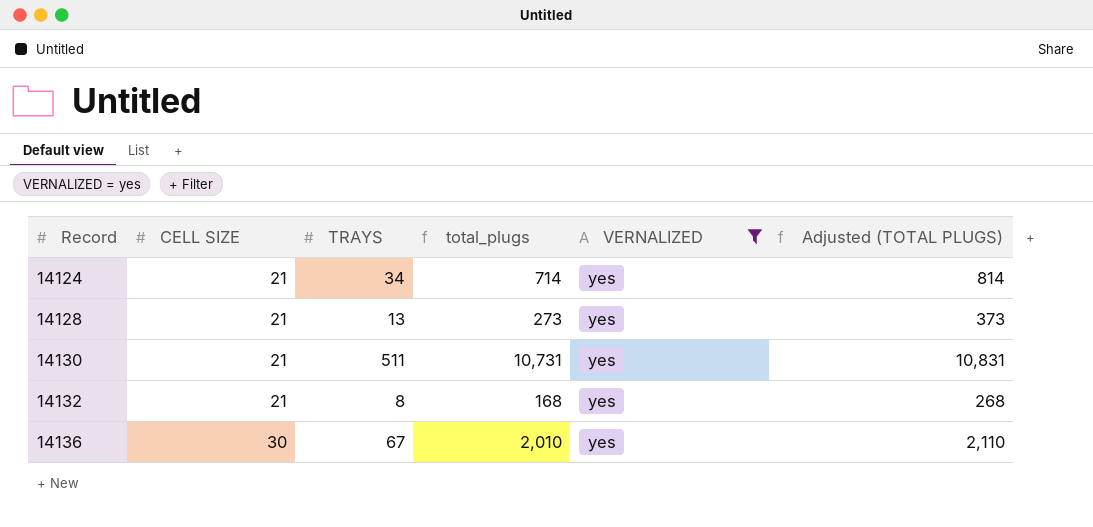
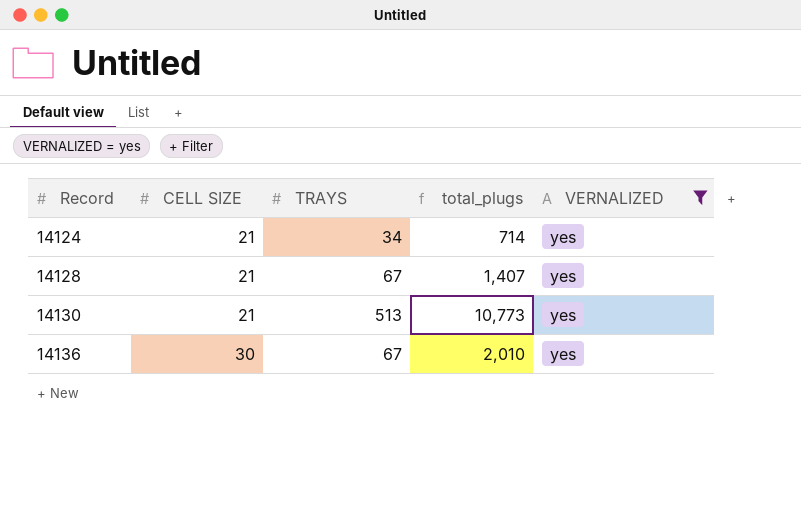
column Adjusted (TOTAL PLUGS) | formula: [total_plugs] + 100 -> none
row 14132: 21 | 8 | 168 | yes | 268 -> none
14128 | TRAYS: 13 -> 67
14128 | total_plugs: 273 -> 1,407
14130 | TRAYS: 511 -> 513
14130 | total_plugs: 10,731 -> 10,773

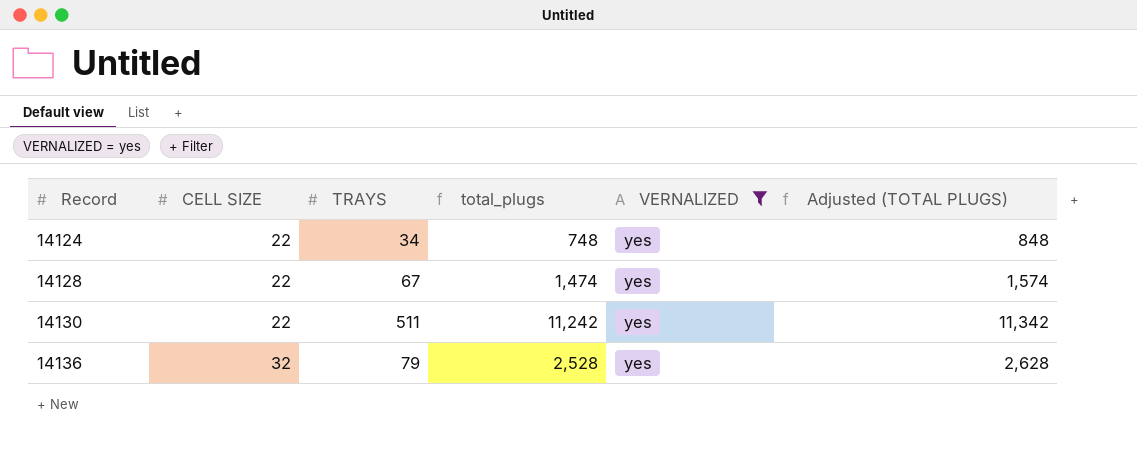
column Adjusted (TOTAL PLUGS) | formula: none -> [total_plugs] + 100
14124 | CELL SIZE: 21 -> 22
14124 | total_plugs: 714 -> 748
14128 | CELL SIZE: 21 -> 22
14128 | total_plugs: 1,407 -> 1,474
14130 | CELL SIZE: 21 -> 22
14130 | TRAYS: 513 -> 511
14130 | total_plugs: 10,773 -> 11,242
14136 | CELL SIZE: 30 -> 32
14136 | TRAYS: 67 -> 79
14136 | total_plugs: 2,010 -> 2,528

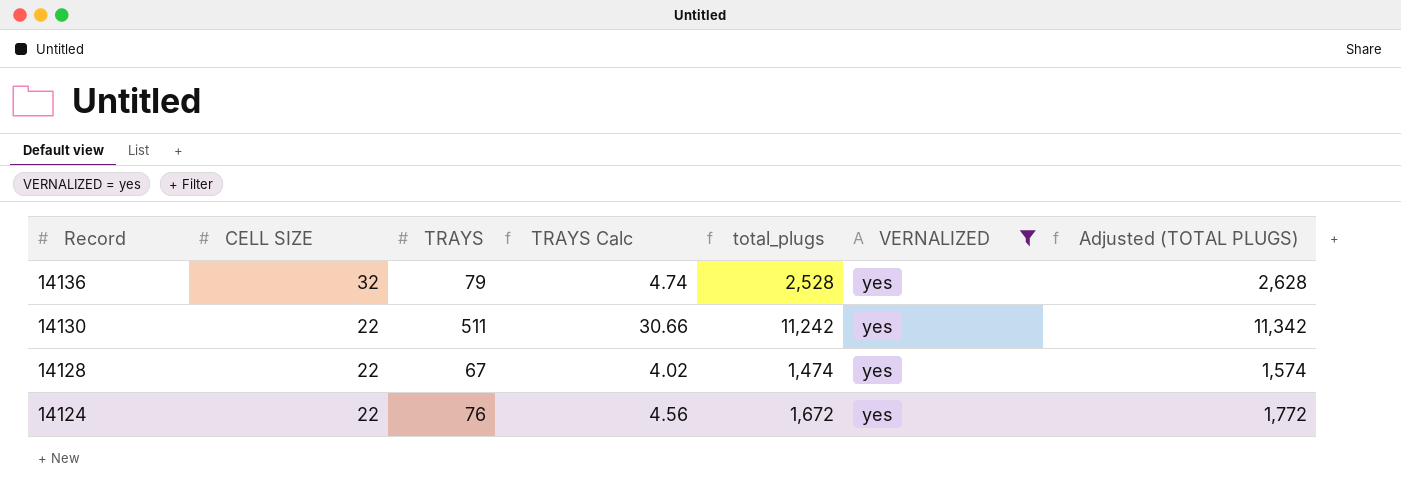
row order: Record ascending -> Record descending
column TRAYS Calc | formula: none -> [TRAYS] * 0.06
14124 | TRAYS: 34 -> 76
14124 | total_plugs: 748 -> 1,672
14124 | Adjusted (TOTAL PLUGS): 848 -> 1,772

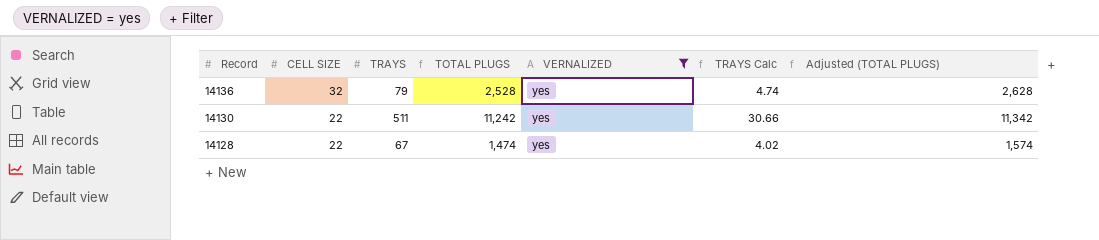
column name: total_plugs -> TOTAL PLUGS
column TRAYS Calc | position: 4 -> 6
row 14124: 22 | 76 | 4.56 | 1,672 | yes | 1,772 -> none

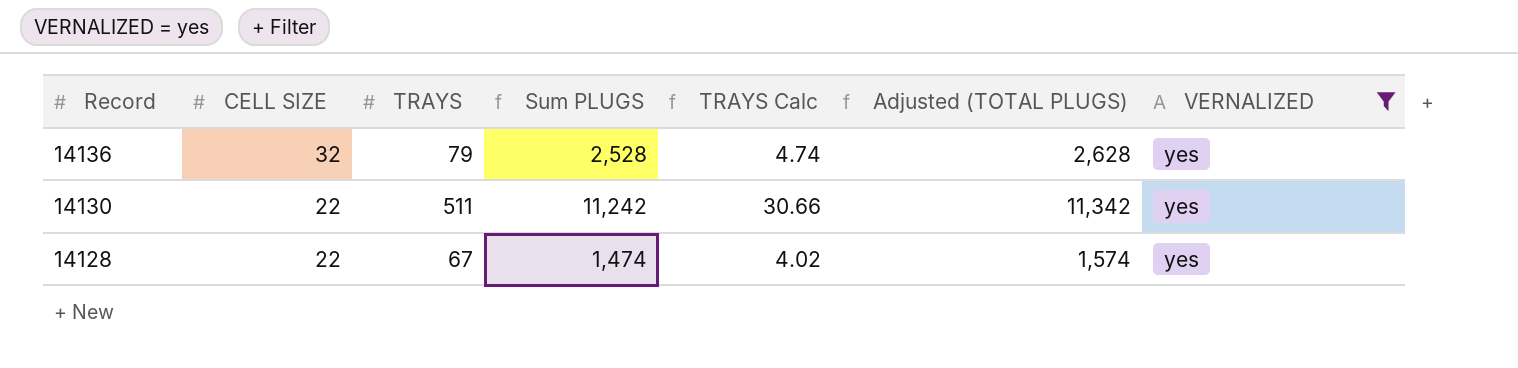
column name: TOTAL PLUGS -> Sum PLUGS
column VERNALIZED | position: 5 -> 7

